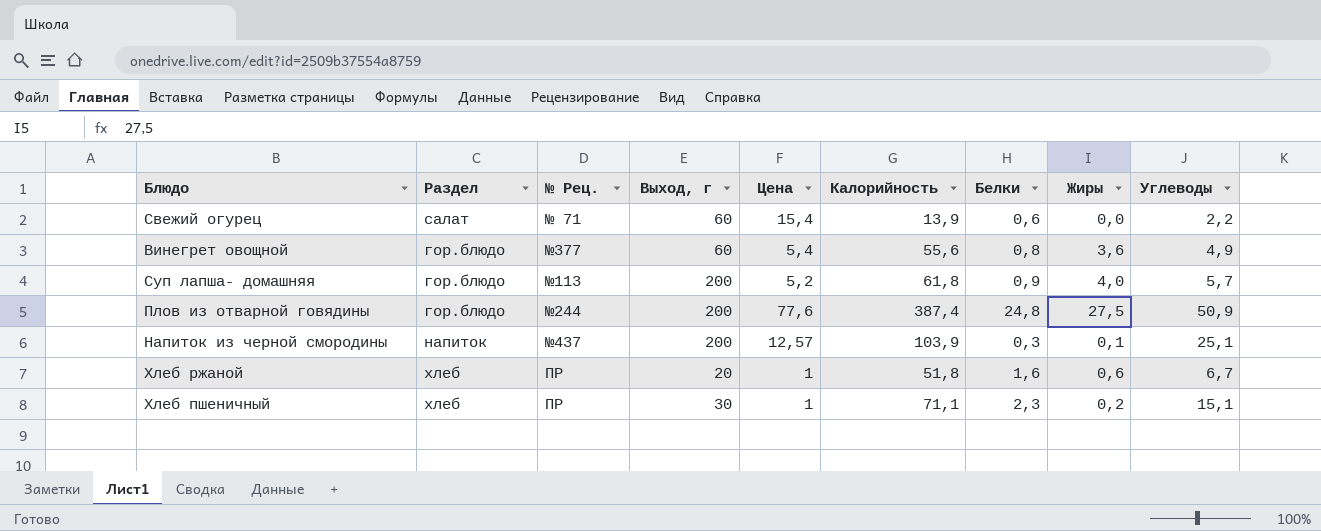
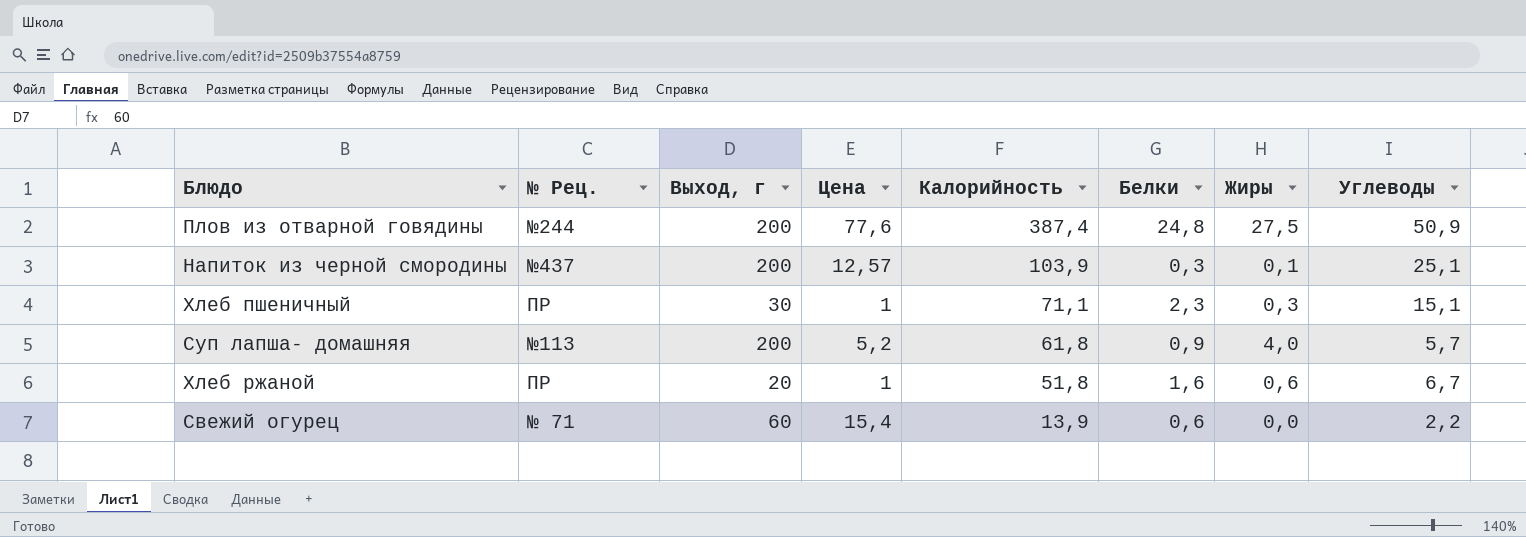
row order: none -> Калорийность descending
column Раздел | position: 2 -> none
row Винегрет овощной: гор.блюдо | №377 | 60 | 5,4 | 55,6 | 0,8 | 3,6 | 4,9 -> none
Хлеб пшеничный | Жиры: 0,2 -> 0,3

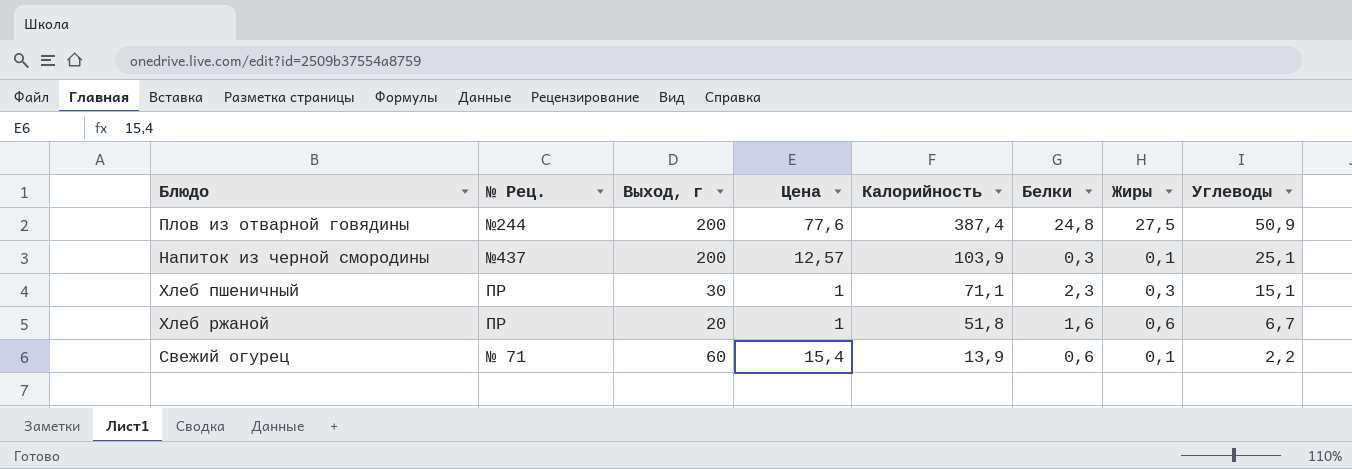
row Суп лапша- домашняя: №113 | 200 | 5,2 | 61,8 | 0,9 | 4,0 | 5,7 -> none
Свежий огурец | Жиры: 0,0 -> 0,1

